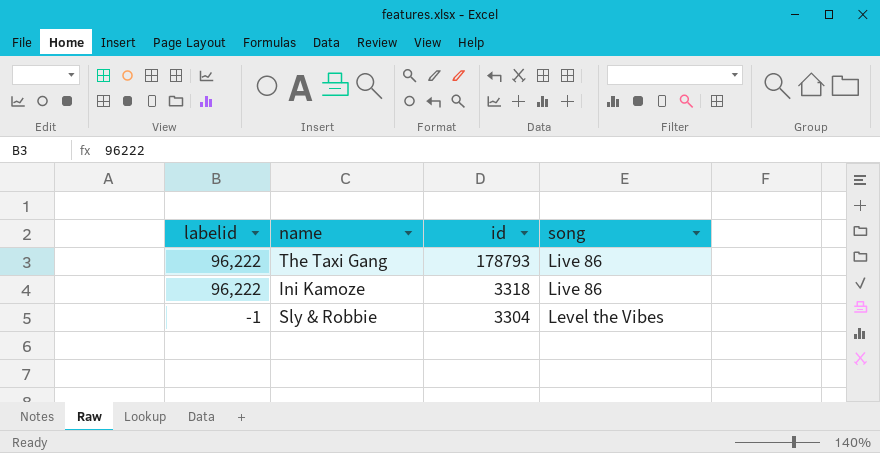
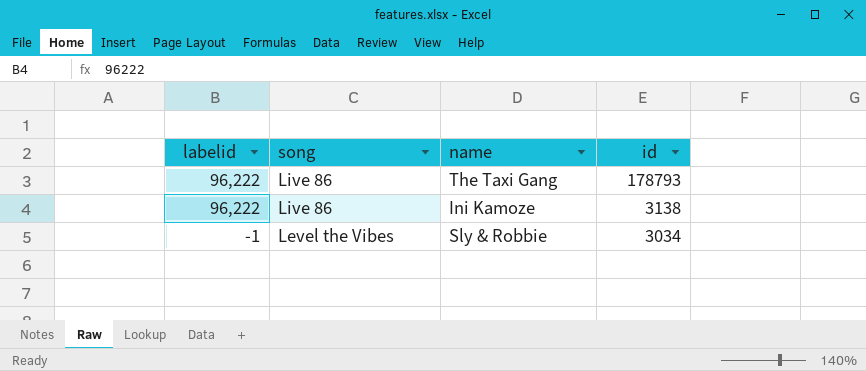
column song | position: 4 -> 2
Ini Kamoze | id: 3318 -> 3138
Sly & Robbie | id: 3304 -> 3034

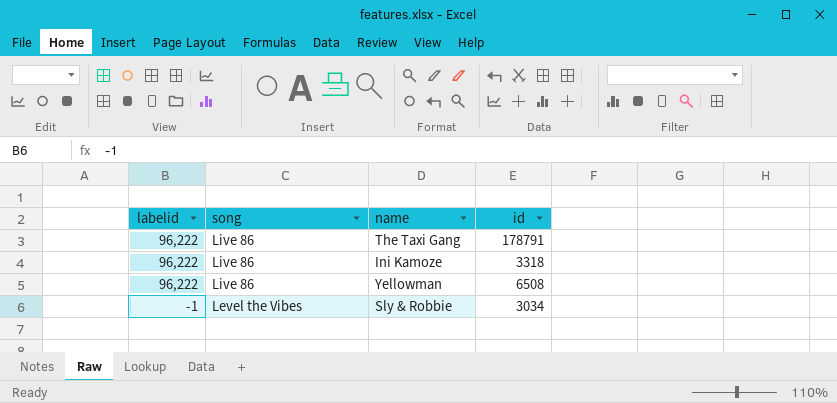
The Taxi Gang | id: 178793 -> 178791
Ini Kamoze | id: 3138 -> 3318
row Yellowman: none -> 96,222 | Live 86 | 6508

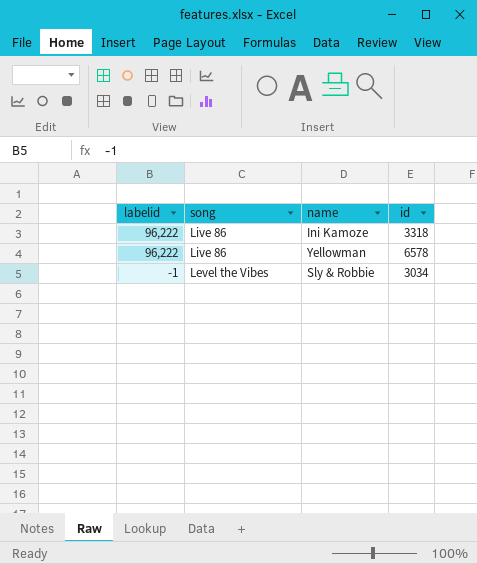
row The Taxi Gang: 96,222 | Live 86 | 178791 -> none
Yellowman | id: 6508 -> 6578

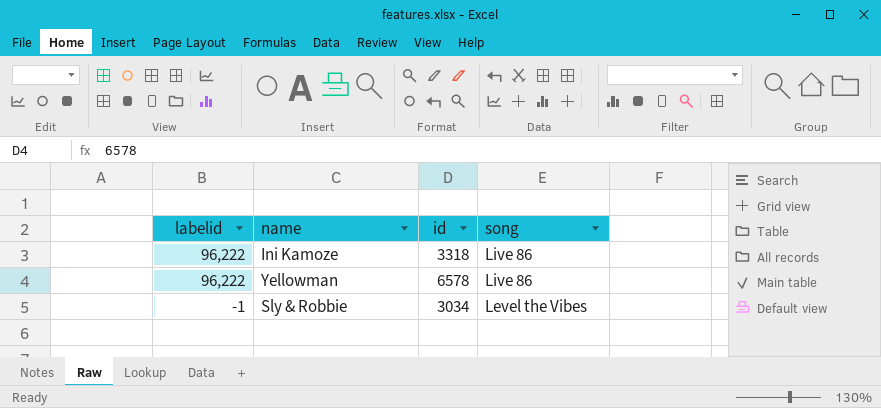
column song | position: 2 -> 4

